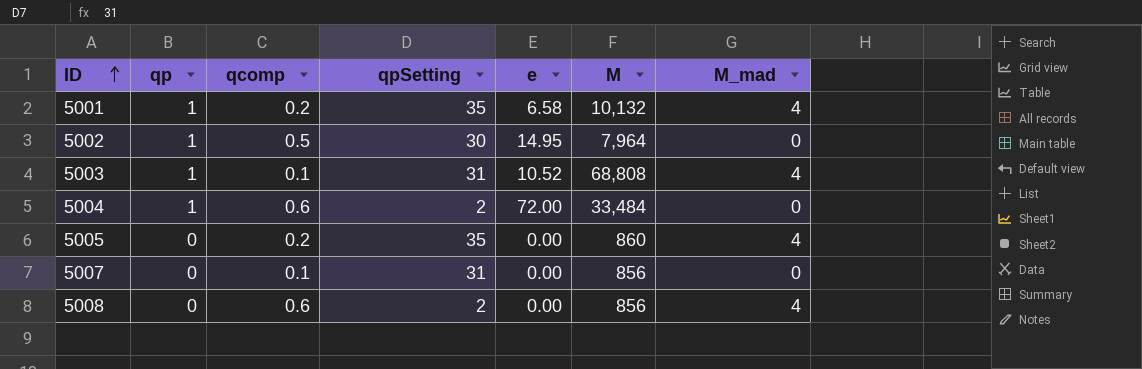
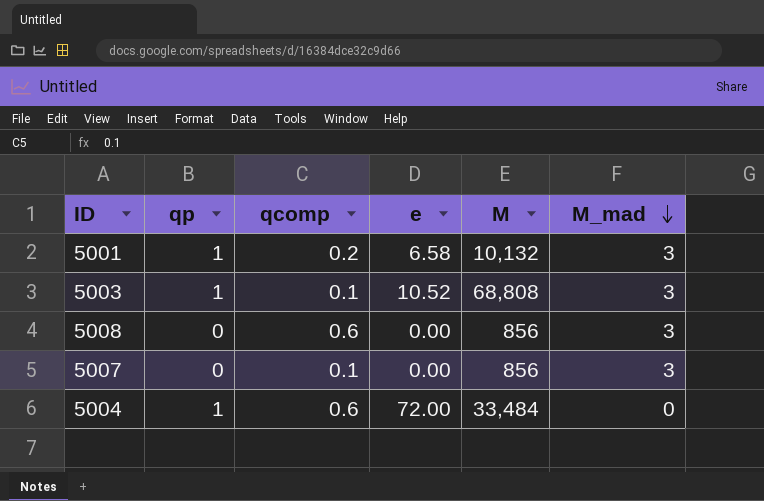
row order: ID ascending -> M_mad descending
column qpSetting | position: 4 -> none
row 5002: 1 | 0.5 | 30 | 14.95 | 7,964 | 0 -> none
row 5005: 0 | 0.2 | 35 | 0.00 | 860 | 4 -> none
5001 | M_mad: 4 -> 3
5003 | M_mad: 4 -> 3
5008 | M_mad: 4 -> 3
5007 | M_mad: 0 -> 3

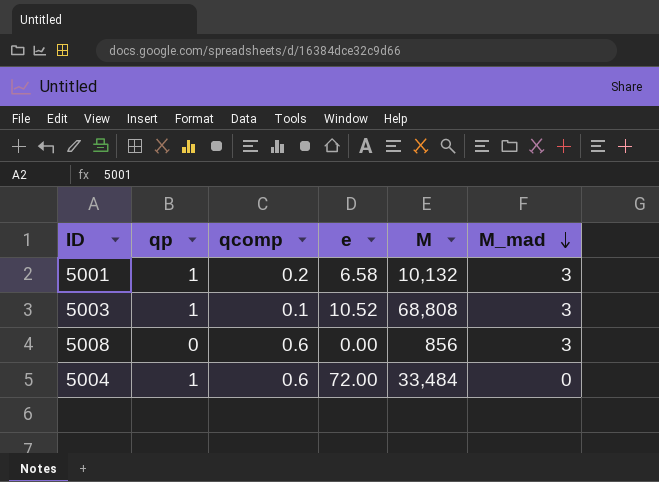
row 5007: 0 | 0.1 | 0.00 | 856 | 3 -> none

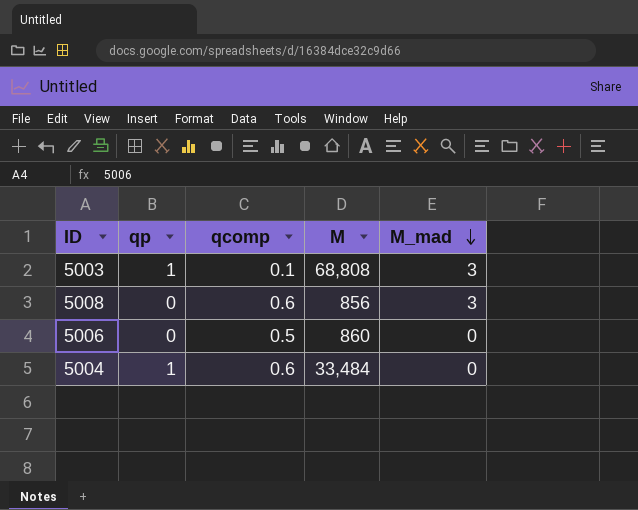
column e | position: 4 -> none
row 5001: 1 | 0.2 | 6.58 | 10,132 | 3 -> none
row 5006: none -> 0 | 0.5 | 860 | 0

